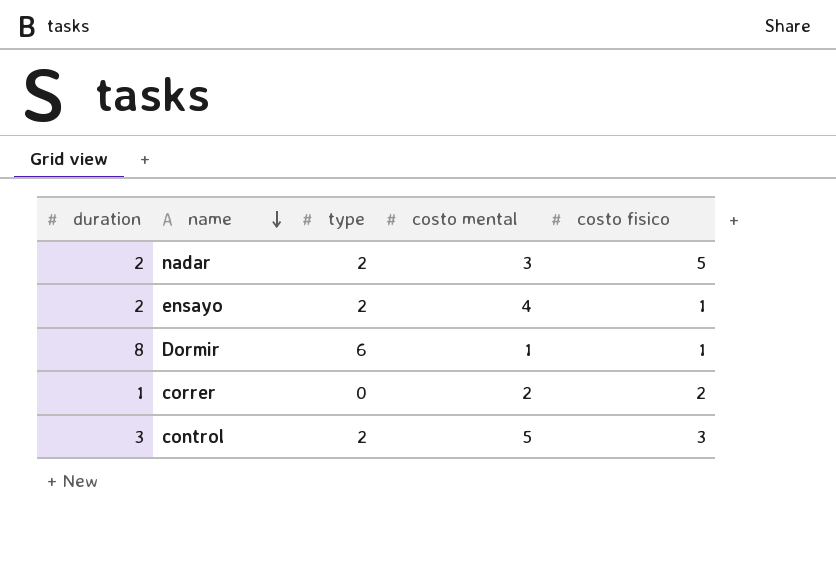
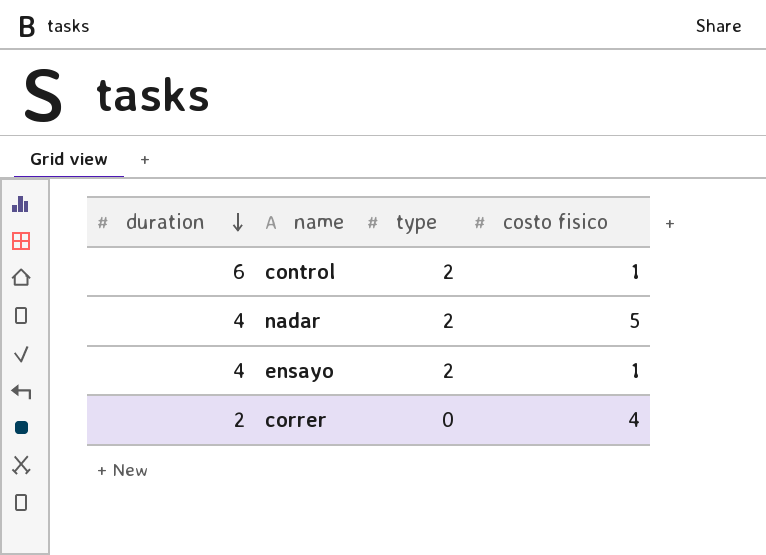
row order: name descending -> duration descending
column costo mental | position: 4 -> none
row Dormir: 8 | 6 | 1 | 1 -> none
control | duration: 3 -> 6
control | costo fisico: 3 -> 1
nadar | duration: 2 -> 4
ensayo | duration: 2 -> 4
correr | duration: 1 -> 2
correr | costo fisico: 2 -> 4

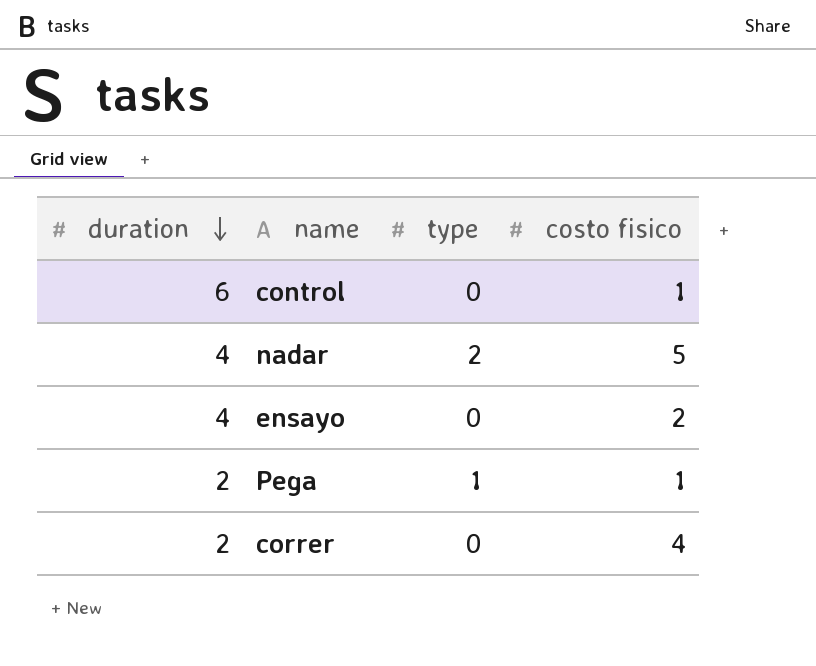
control | type: 2 -> 0
ensayo | type: 2 -> 0
ensayo | costo fisico: 1 -> 2
row Pega: none -> 2 | 1 | 1

